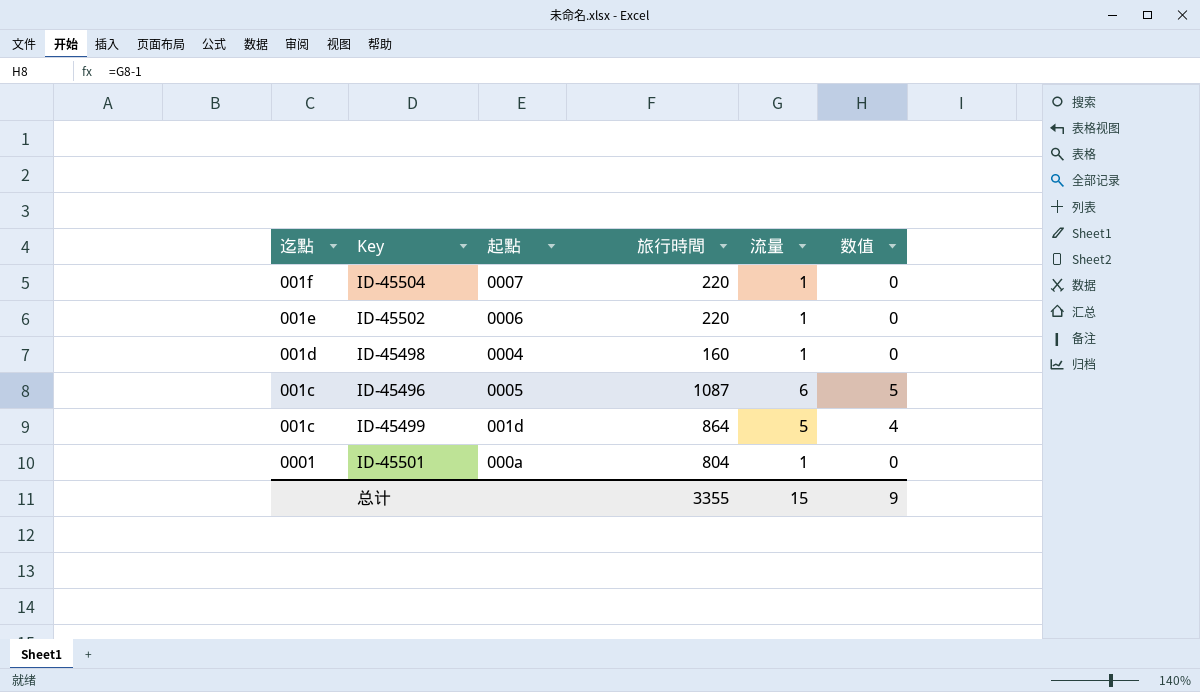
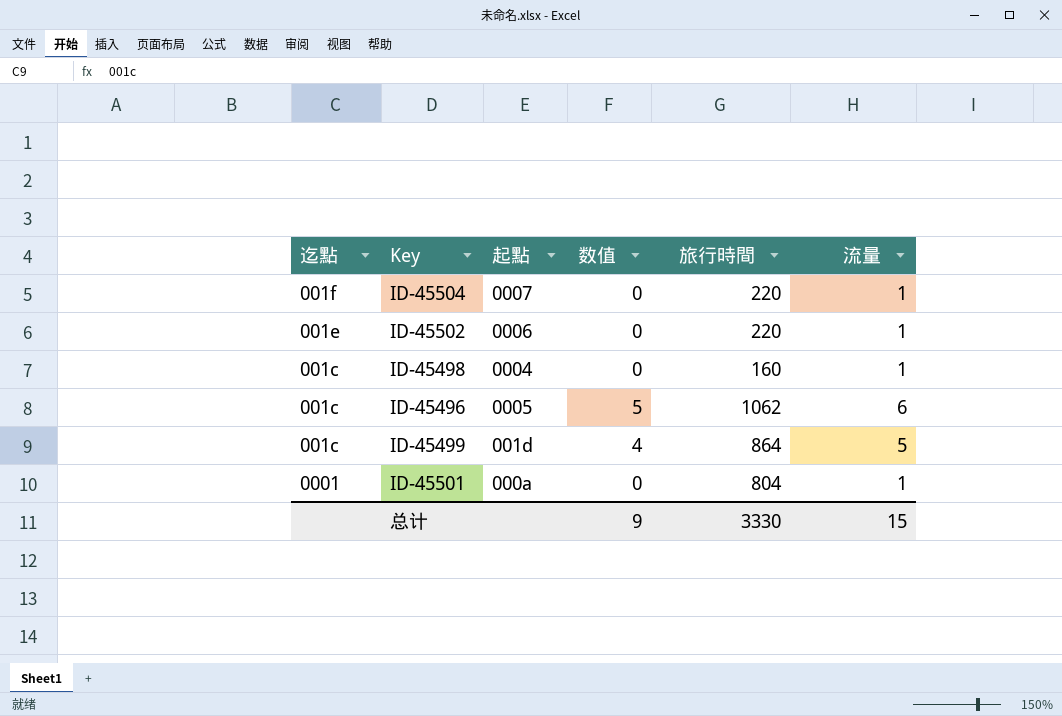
column 数值 | position: 6 -> 4
ID-45498 | 迄點: 001d -> 001c
ID-45496 | 旅行時間: 1087 -> 1062
总计 | 旅行時間: 3355 -> 3330

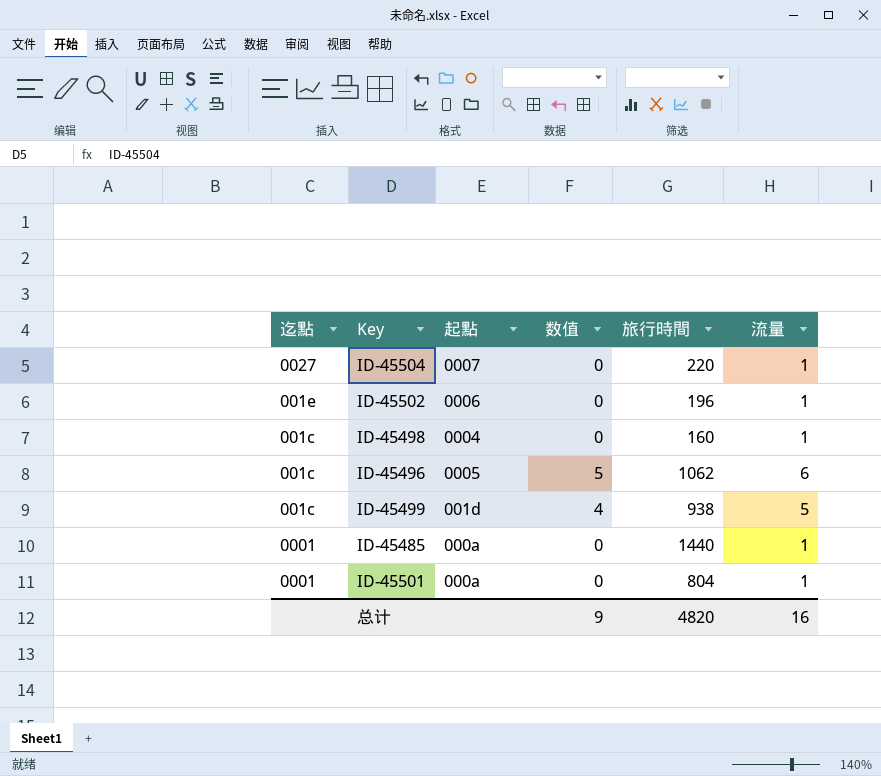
ID-45504 | 迄點: 001f -> 0027
ID-45502 | 旅行時間: 220 -> 196
ID-45499 | 旅行時間: 864 -> 938
row ID-45485: none -> 0001 | 000a | 0 | 1440 | 1
总计 | 旅行時間: 3330 -> 4820
总计 | 流量: 15 -> 16

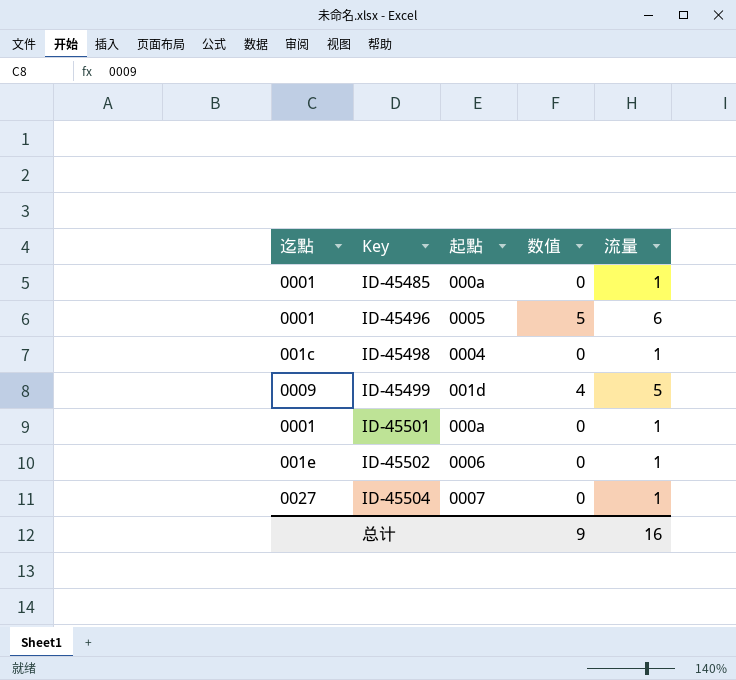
row order: 迄點 descending -> Key ascending
column 旅行時間 | position: 5 -> none
ID-45496 | 迄點: 001c -> 0001
ID-45499 | 迄點: 001c -> 0009

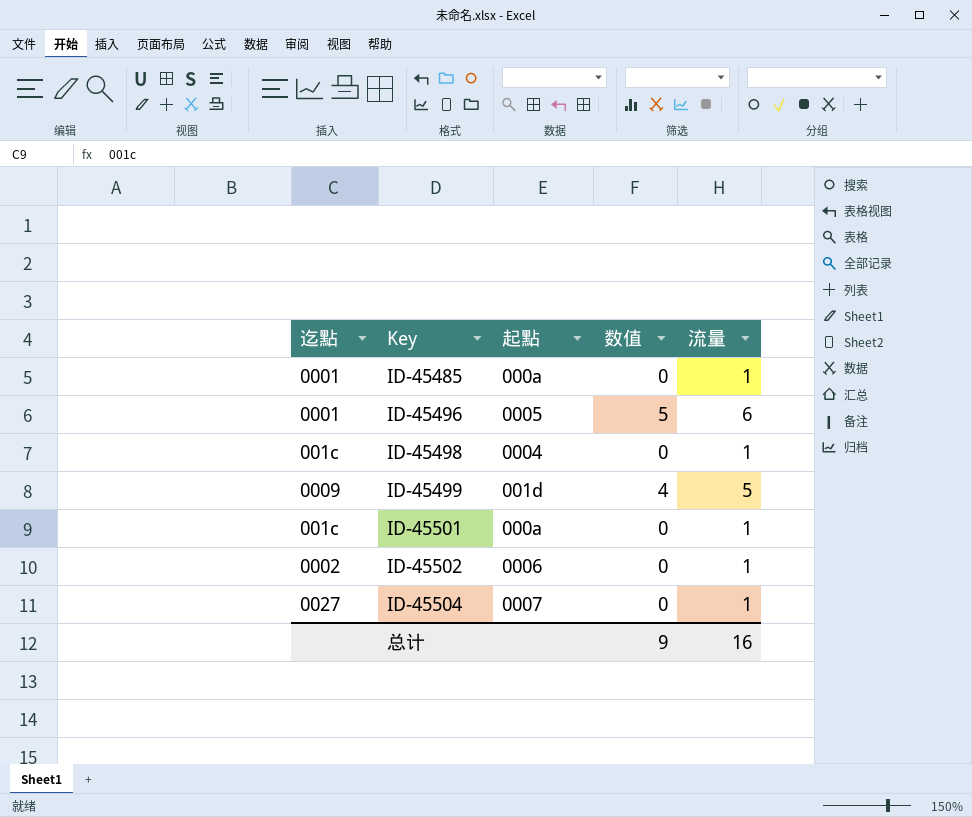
ID-45501 | 迄點: 0001 -> 001c
ID-45502 | 迄點: 001e -> 0002

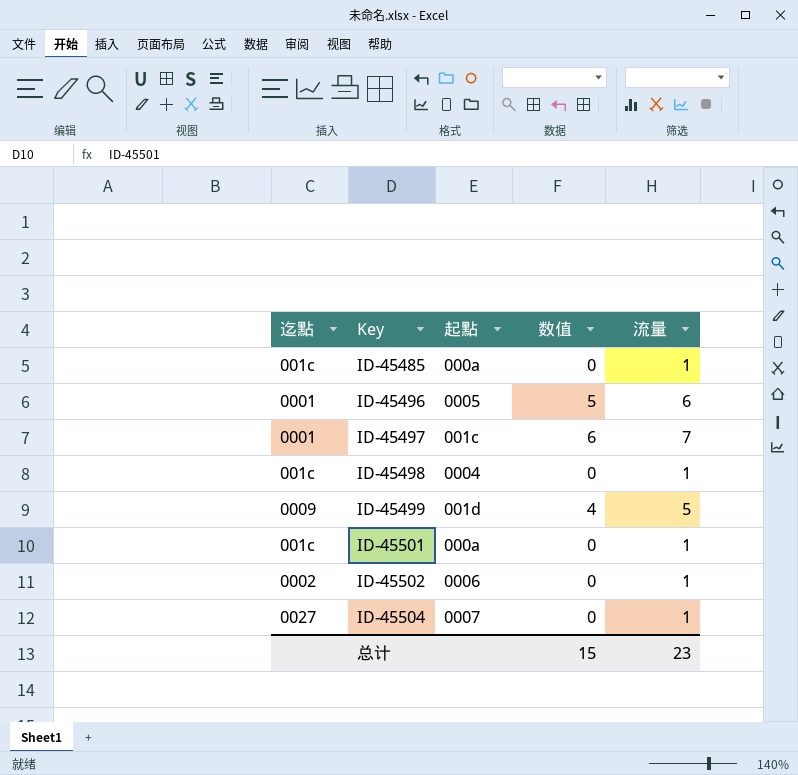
ID-45485 | 迄點: 0001 -> 001c
row ID-45497: none -> 0001 | 001c | 6 | 7
总计 | 数值: 9 -> 15
总计 | 流量: 16 -> 23

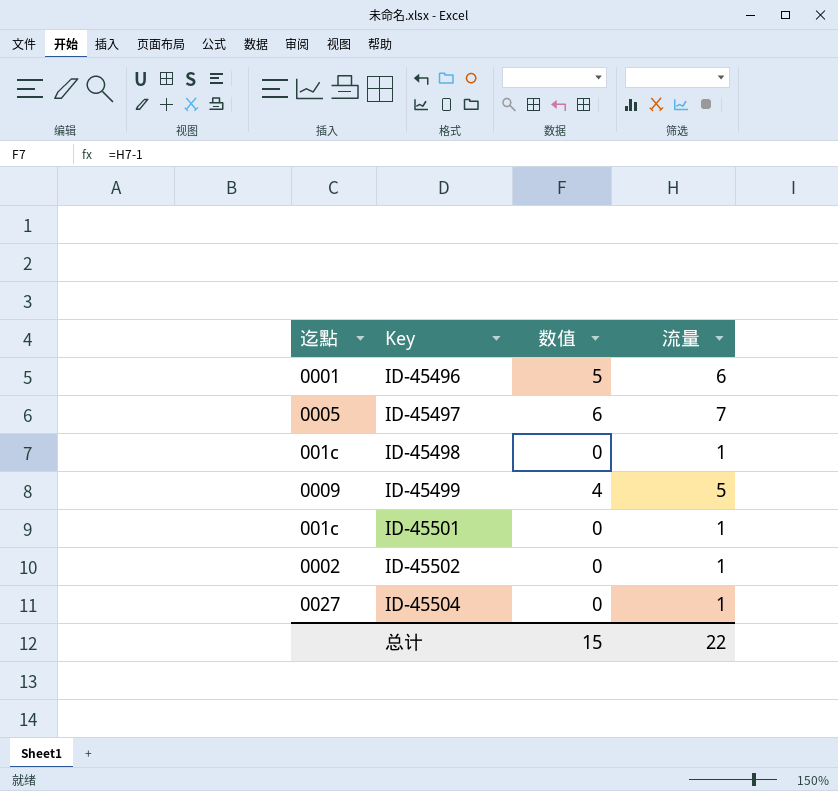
column 起點 | position: 3 -> none
row ID-45485: 001c | 000a | 0 | 1 -> none
ID-45497 | 迄點: 0001 -> 0005
总计 | 流量: 23 -> 22

